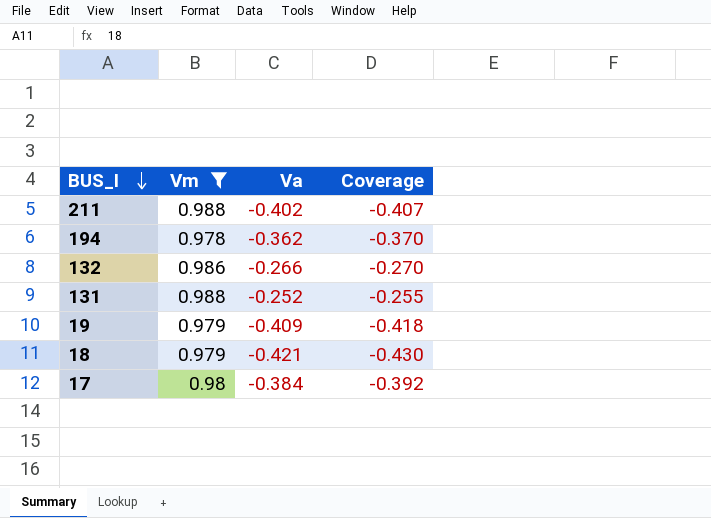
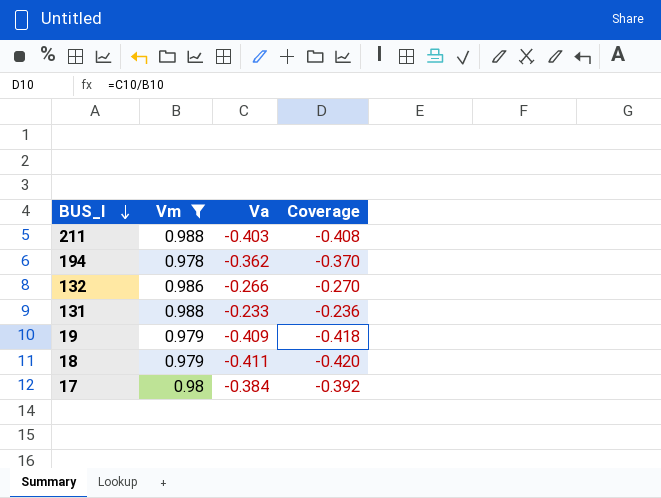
211 | Va: -0.402 -> -0.403
211 | Coverage: -0.407 -> -0.408
131 | Va: -0.252 -> -0.233
131 | Coverage: -0.255 -> -0.236
18 | Va: -0.421 -> -0.411
18 | Coverage: -0.430 -> -0.420

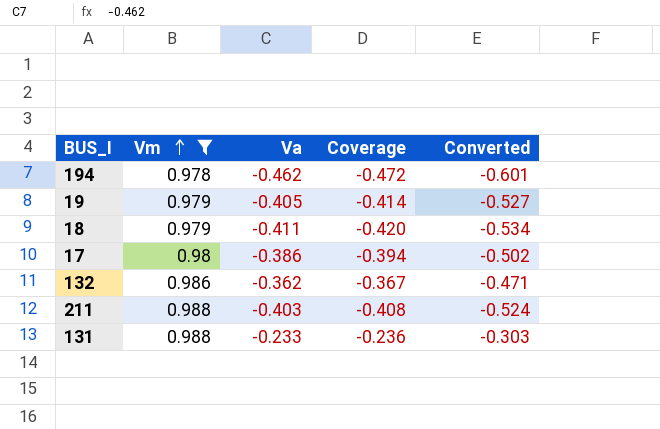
row order: BUS_I descending -> Vm ascending
column Converted | formula: none -> [Va] * 1.3
194 | Va: -0.362 -> -0.462
194 | Coverage: -0.370 -> -0.472
19 | Va: -0.409 -> -0.405
19 | Coverage: -0.418 -> -0.414
17 | Va: -0.384 -> -0.386
17 | Coverage: -0.392 -> -0.394
132 | Va: -0.266 -> -0.362
132 | Coverage: -0.270 -> -0.367

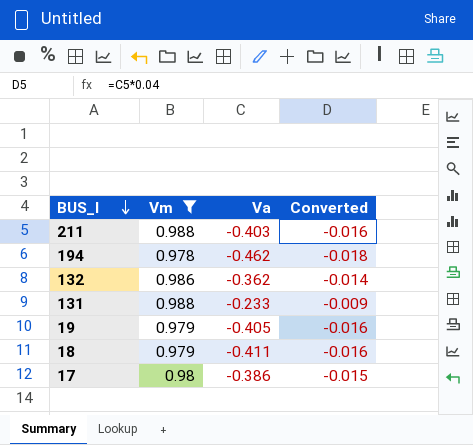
row order: Vm ascending -> BUS_I descending
column Coverage | formula: [Va] / [Vm] -> none
column Converted | formula: [Va] * 1.3 -> [Va] * 0.04

